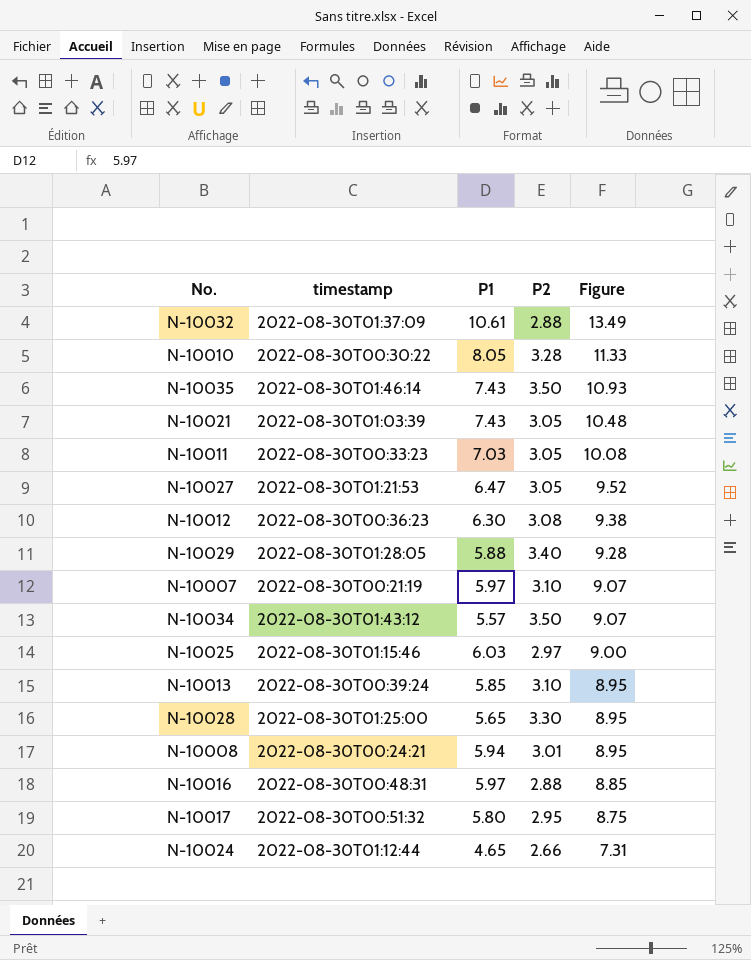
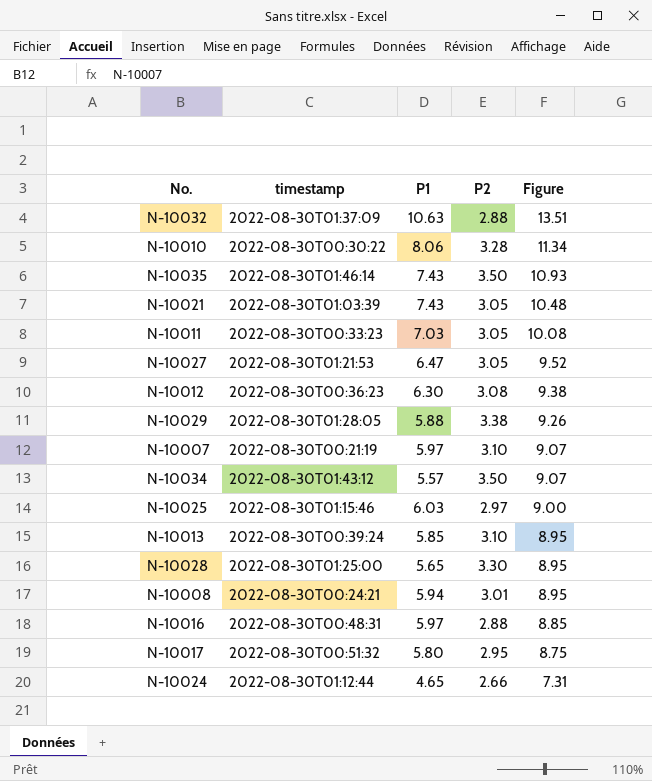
N-10032 | P1: 10.61 -> 10.63
N-10032 | Figure: 13.49 -> 13.51
N-10010 | P1: 8.05 -> 8.06
N-10010 | Figure: 11.33 -> 11.34
N-10029 | P2: 3.40 -> 3.38
N-10029 | Figure: 9.28 -> 9.26

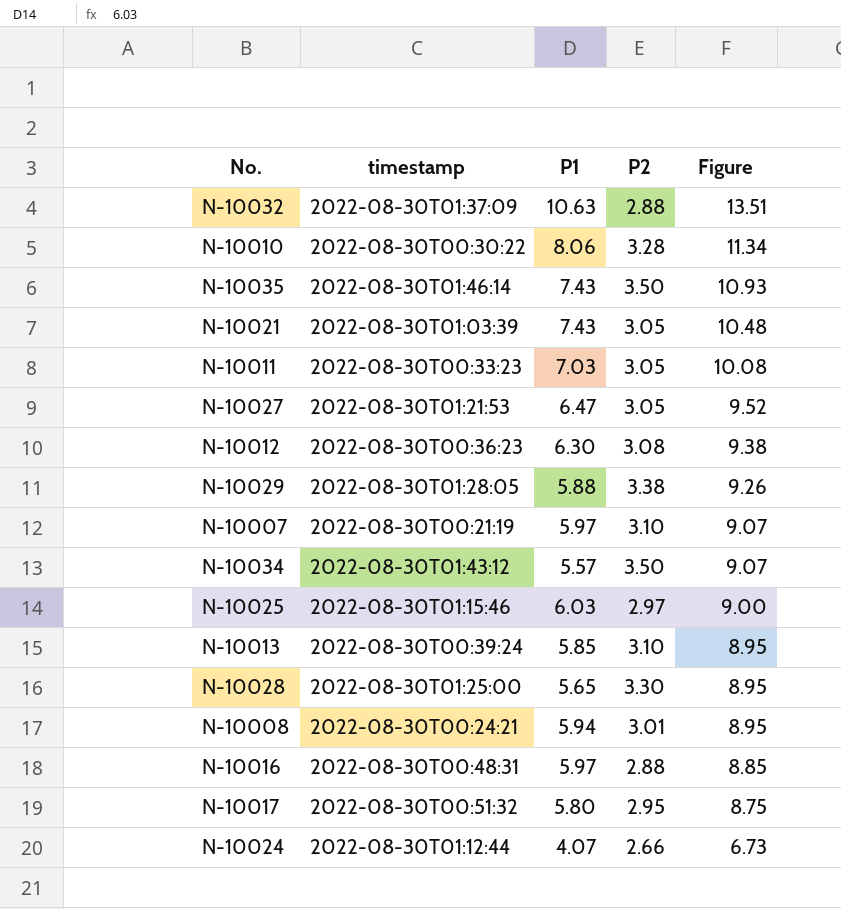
N-10024 | P1: 4.65 -> 4.07
N-10024 | Figure: 7.31 -> 6.73

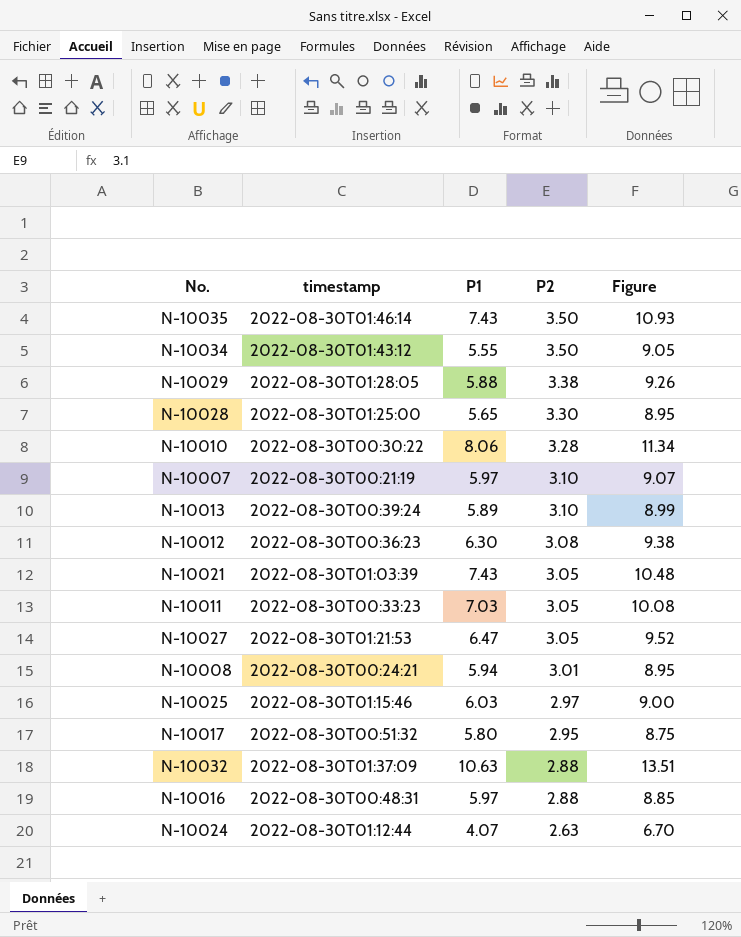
row order: Figure descending -> P2 descending
N-10034 | P1: 5.57 -> 5.55
N-10034 | Figure: 9.07 -> 9.05
N-10013 | P1: 5.85 -> 5.89
N-10013 | Figure: 8.95 -> 8.99
N-10024 | P2: 2.66 -> 2.63
N-10024 | Figure: 6.73 -> 6.70

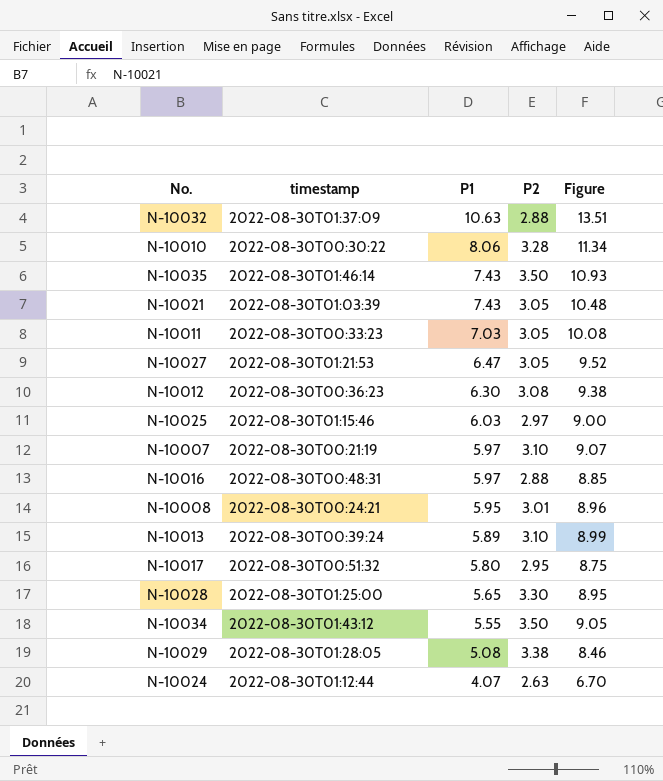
row order: P2 descending -> P1 descending
N-10008 | P1: 5.94 -> 5.95
N-10008 | Figure: 8.95 -> 8.96
N-10029 | P1: 5.88 -> 5.08
N-10029 | Figure: 9.26 -> 8.46

